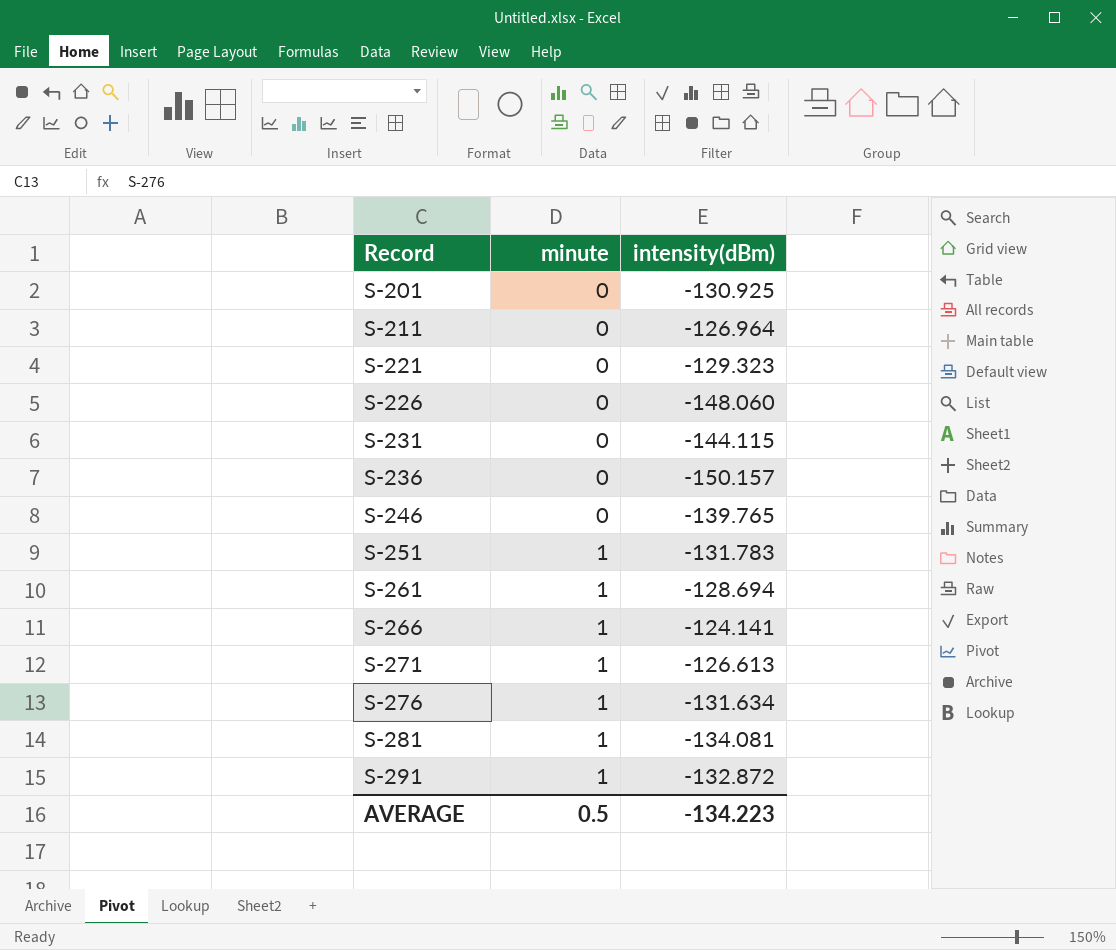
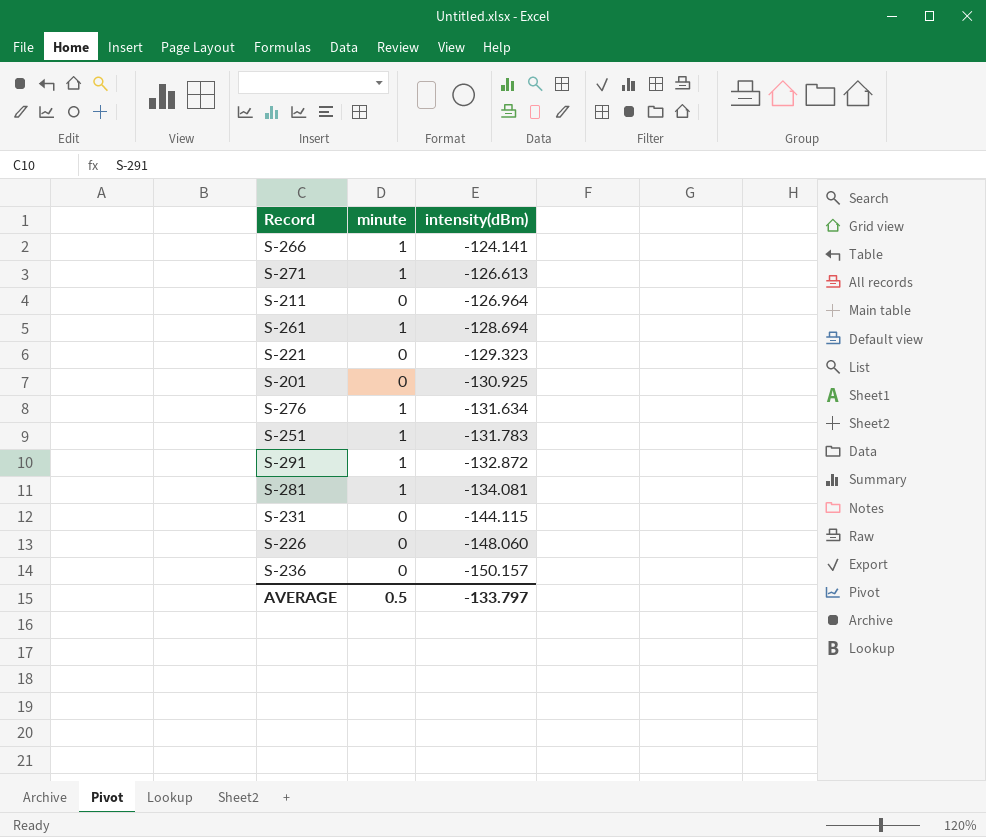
row order: Record ascending -> intensity(dBm) descending
row S-246: 0 | -139.765 -> none
AVERAGE | intensity(dBm): -134.223 -> -133.797

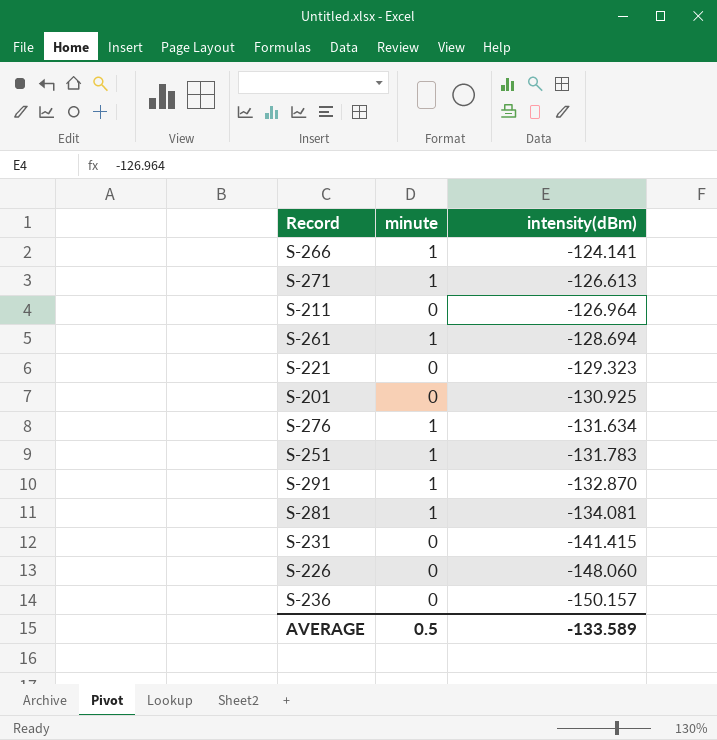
S-291 | intensity(dBm): -132.872 -> -132.870
S-231 | intensity(dBm): -144.115 -> -141.415
AVERAGE | intensity(dBm): -133.797 -> -133.589

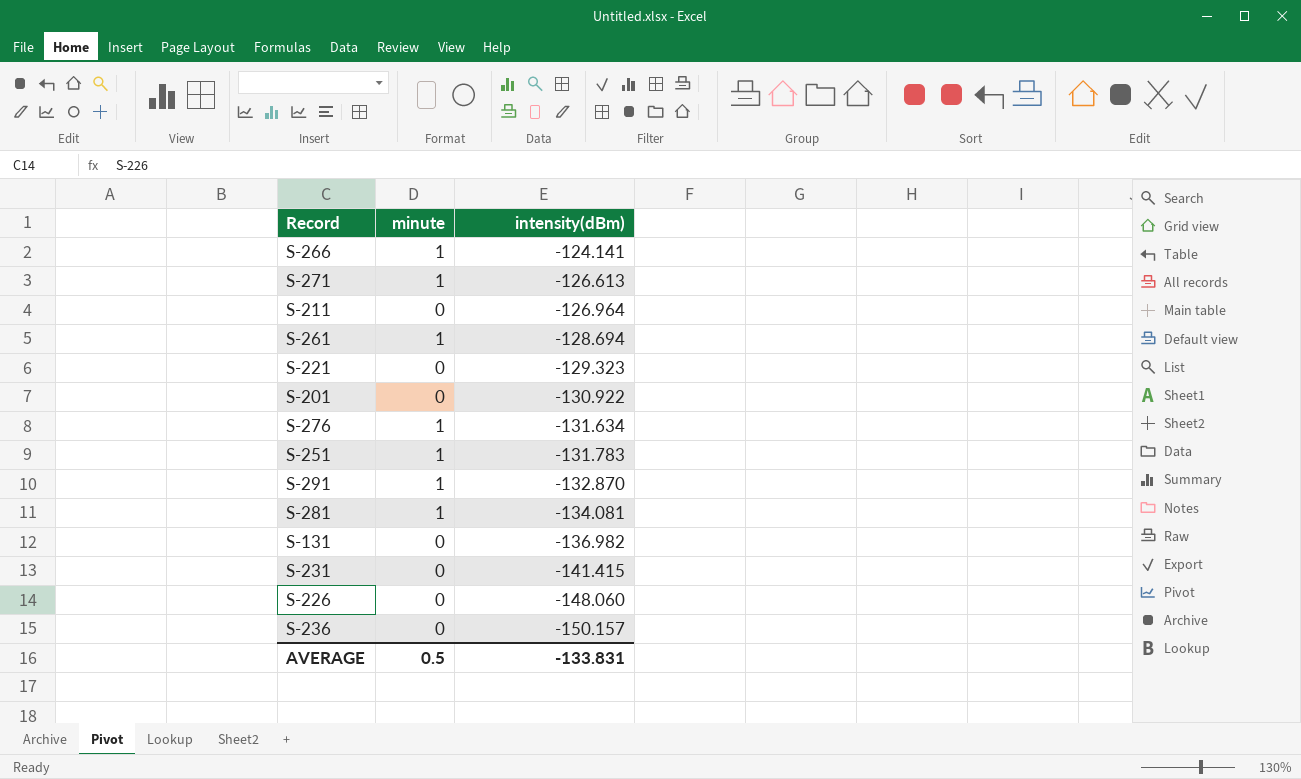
S-201 | intensity(dBm): -130.925 -> -130.922
row S-131: none -> 0 | -136.982
AVERAGE | intensity(dBm): -133.589 -> -133.831

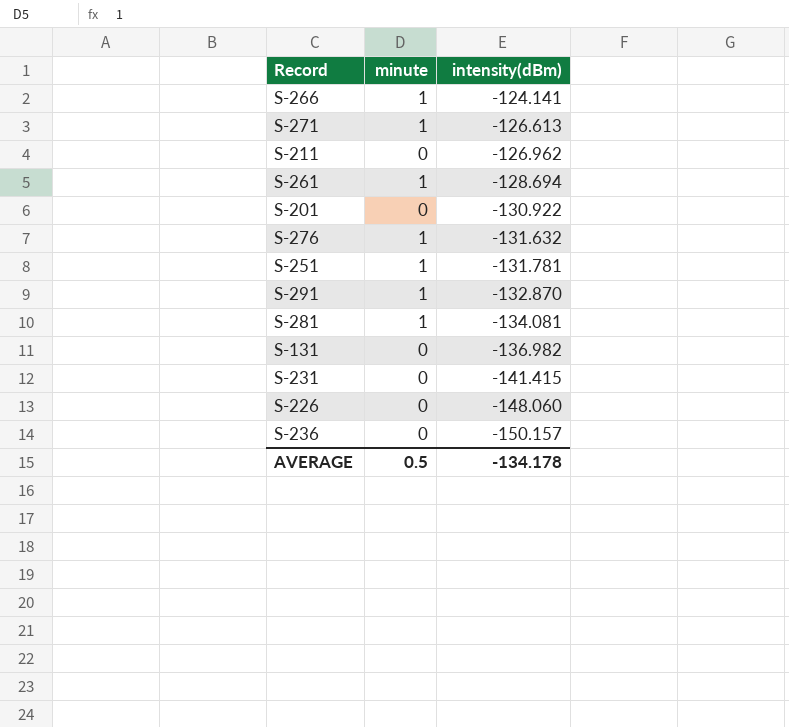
row S-221: 0 | -129.323 -> none
S-211 | intensity(dBm): -126.964 -> -126.962
S-276 | intensity(dBm): -131.634 -> -131.632
S-251 | intensity(dBm): -131.783 -> -131.781
AVERAGE | intensity(dBm): -133.831 -> -134.178

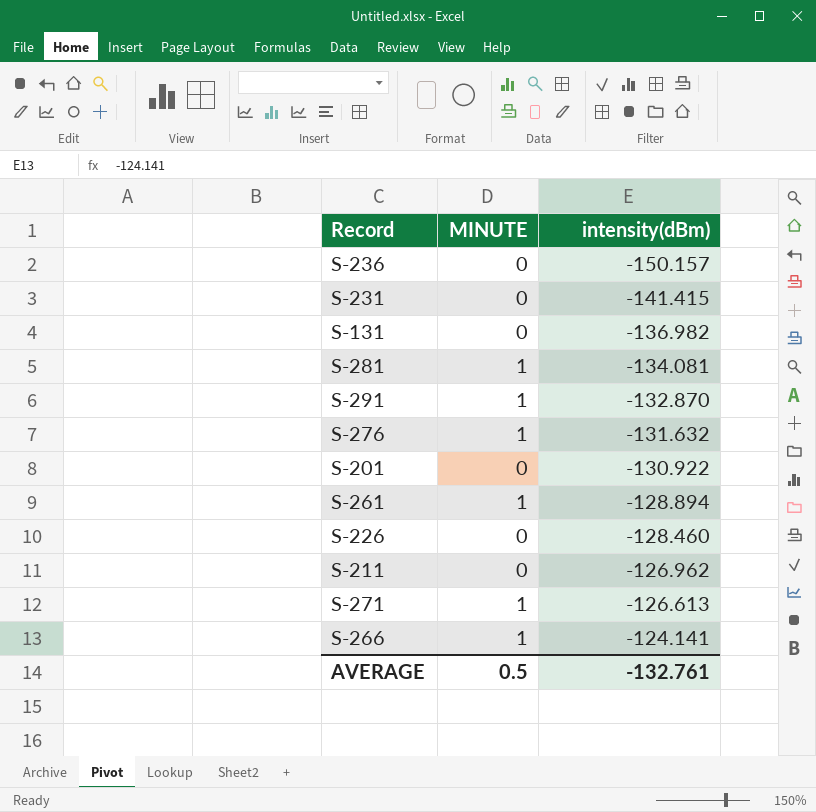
row order: intensity(dBm) descending -> intensity(dBm) ascending
column name: minute -> MINUTE
row S-251: 1 | -131.781 -> none
S-261 | intensity(dBm): -128.694 -> -128.894
S-226 | intensity(dBm): -148.060 -> -128.460
AVERAGE | intensity(dBm): -134.178 -> -132.761

